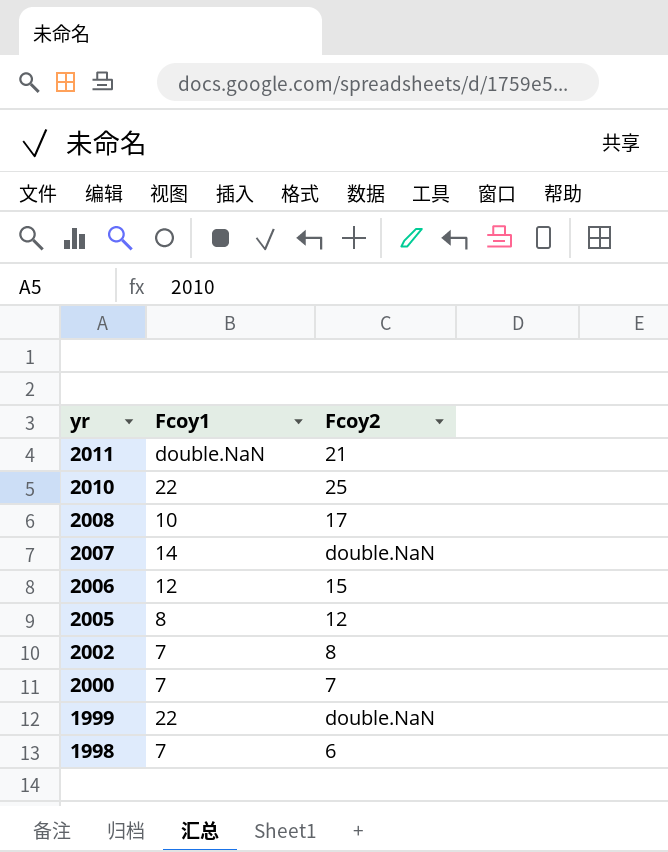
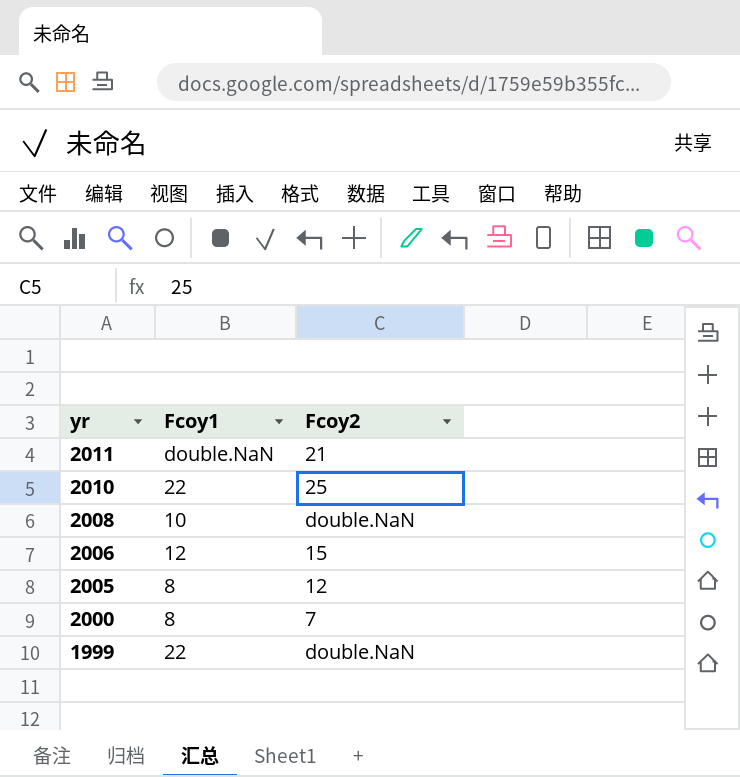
row 2007: 14 | double.NaN -> none
row 2002: 7 | 8 -> none
row 1998: 7 | 6 -> none
2008 | Fcoy2: 17 -> double.NaN
2000 | Fcoy1: 7 -> 8

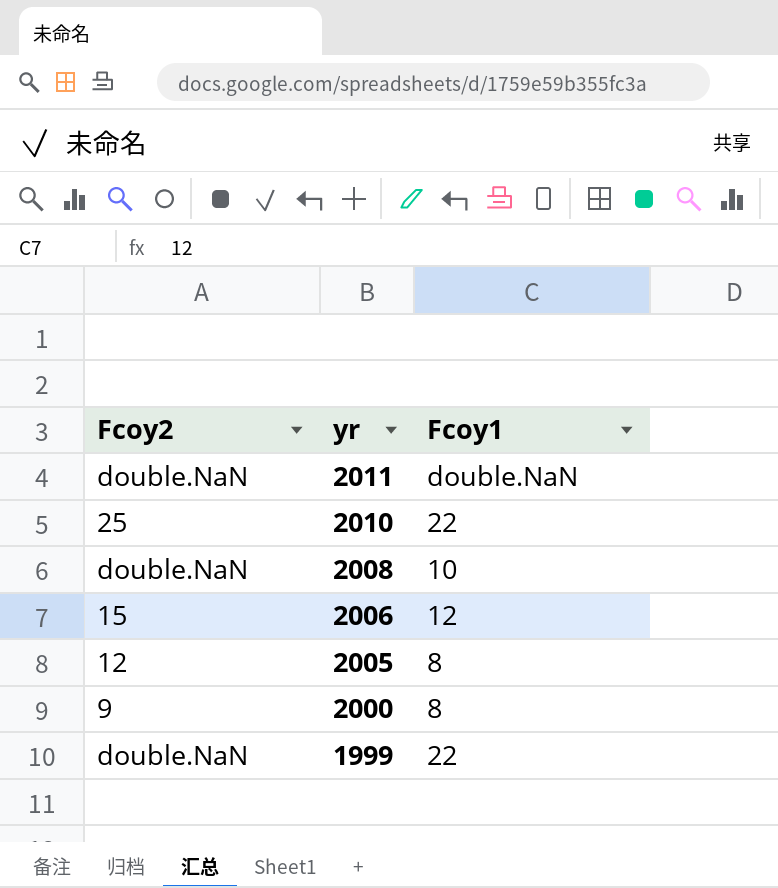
column Fcoy2 | position: 3 -> 1
2011 | Fcoy2: 21 -> double.NaN
2000 | Fcoy2: 7 -> 9

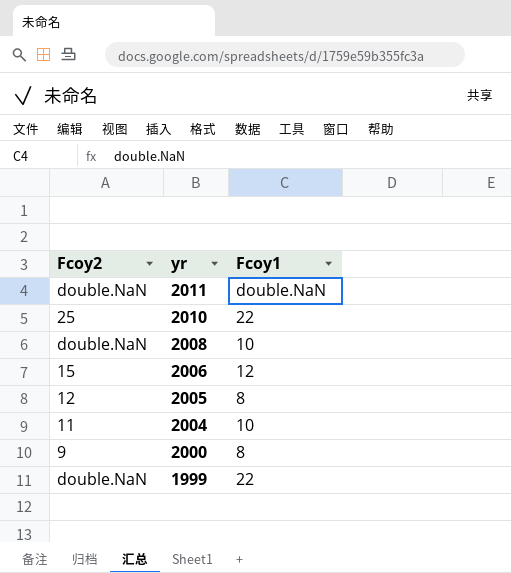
row 2004: none -> 11 | 10

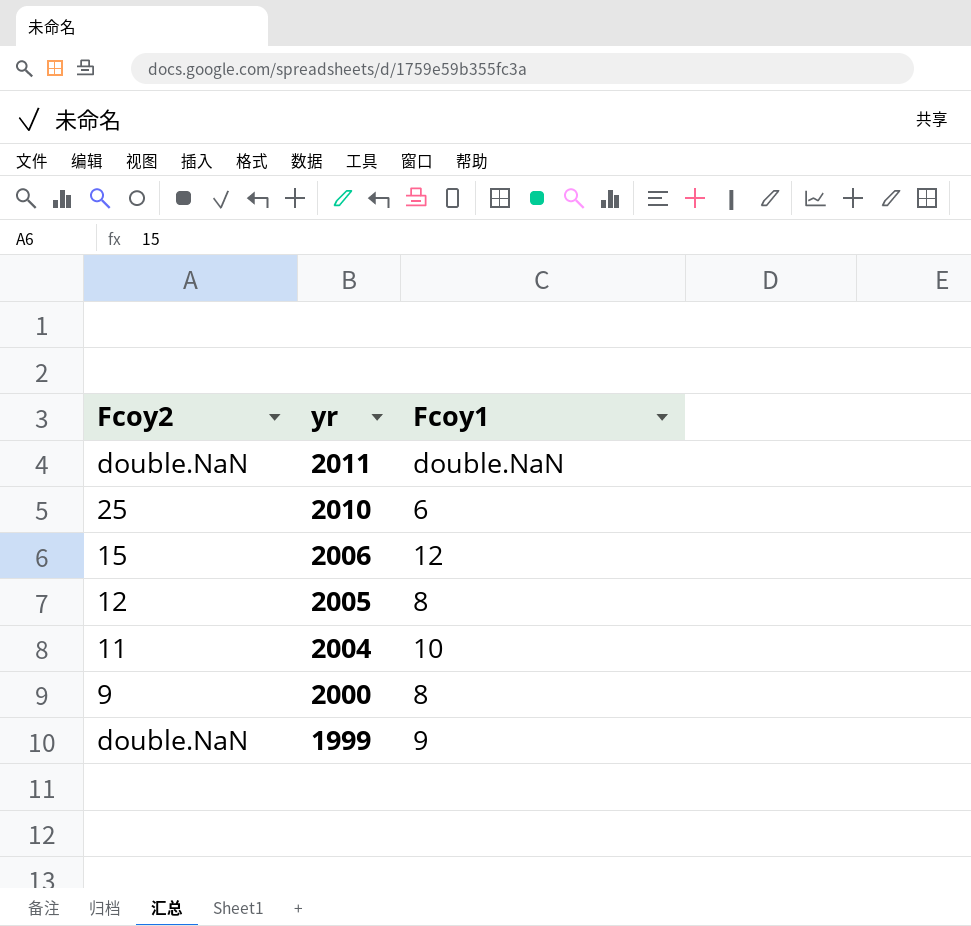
row 2008: double.NaN | 10 -> none
2010 | Fcoy1: 22 -> 6
1999 | Fcoy1: 22 -> 9

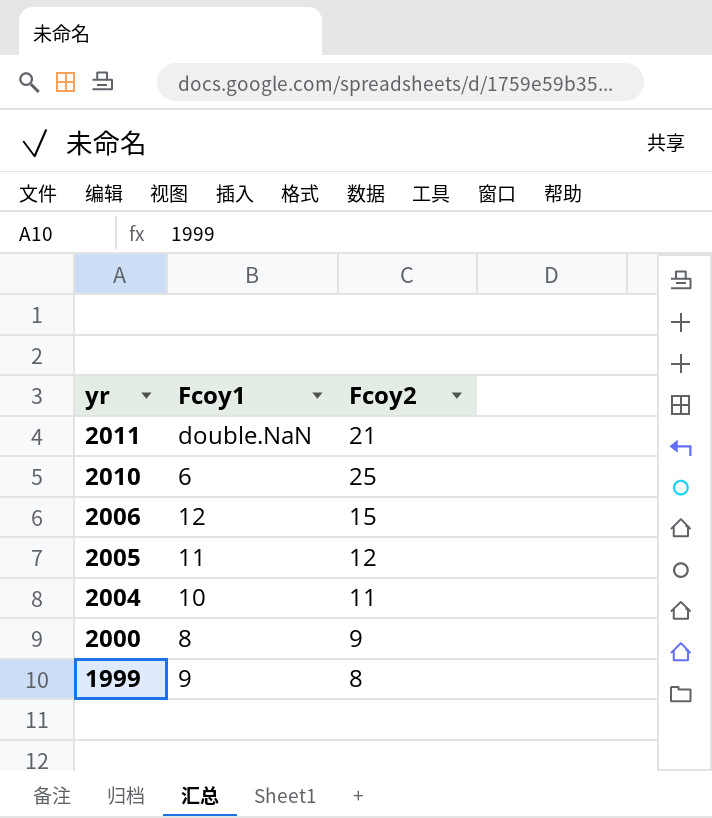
column Fcoy2 | position: 1 -> 3
2011 | Fcoy2: double.NaN -> 21
2005 | Fcoy1: 8 -> 11
1999 | Fcoy2: double.NaN -> 8

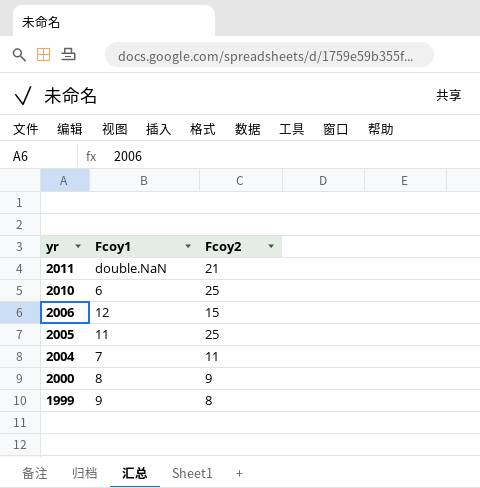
2005 | Fcoy2: 12 -> 25
2004 | Fcoy1: 10 -> 7

